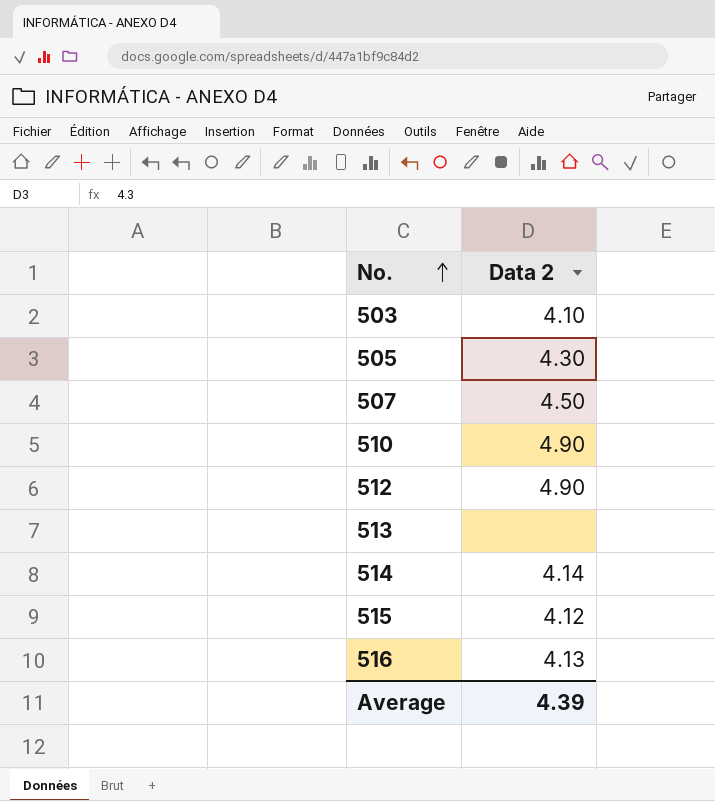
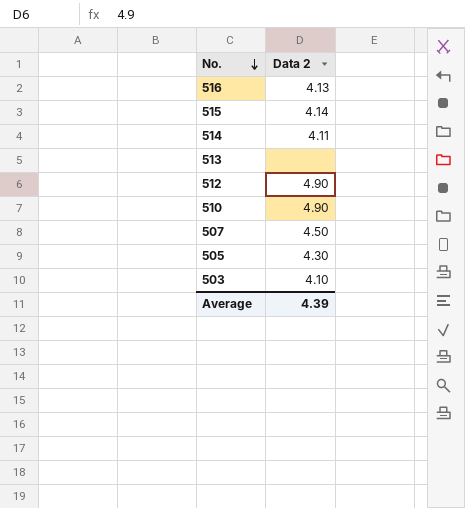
row order: No. ascending -> No. descending
515 | Data 2: 4.12 -> 4.14
514 | Data 2: 4.14 -> 4.11

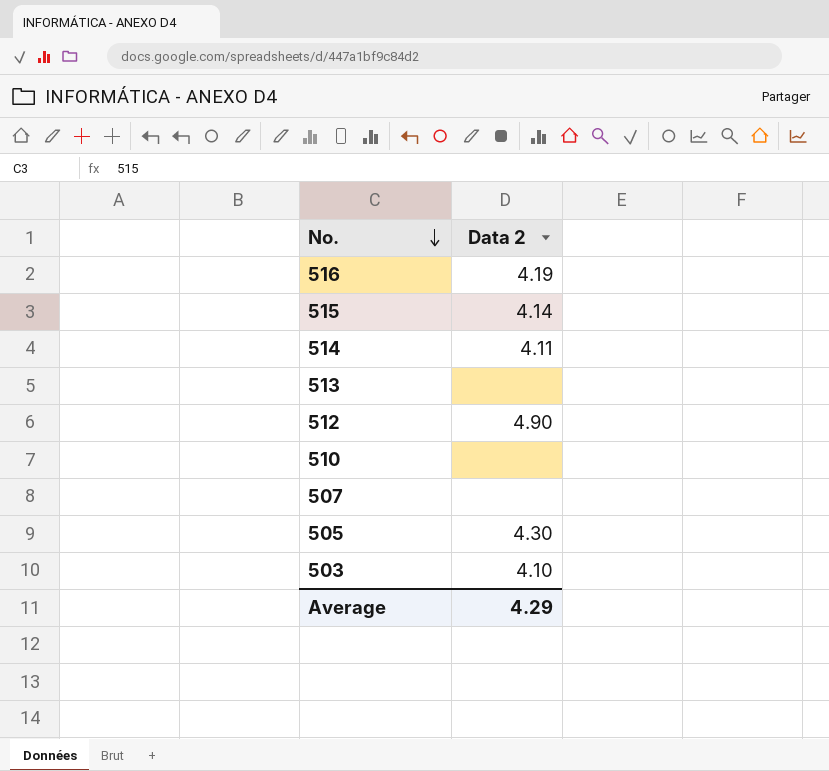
516 | Data 2: 4.13 -> 4.19
510 | Data 2: 4.90 -> none
507 | Data 2: 4.50 -> none
Average | Data 2: 4.39 -> 4.29

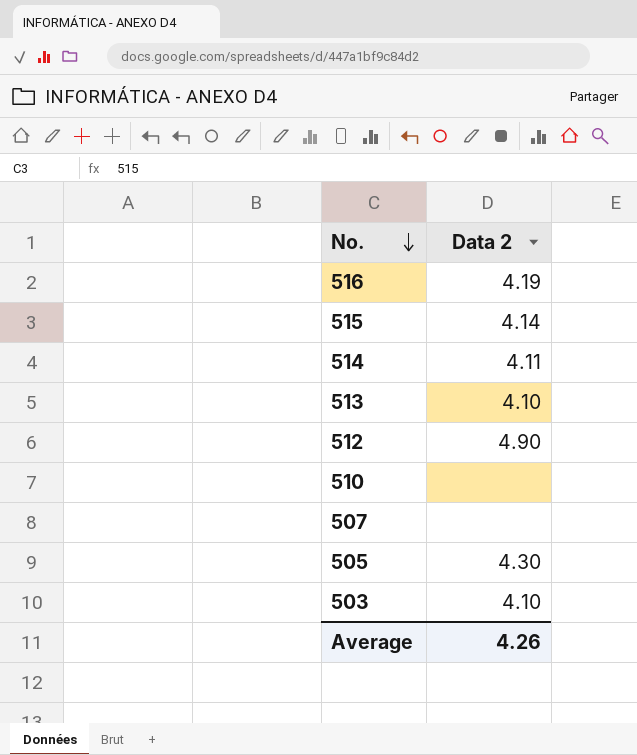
513 | Data 2: none -> 4.10
Average | Data 2: 4.29 -> 4.26

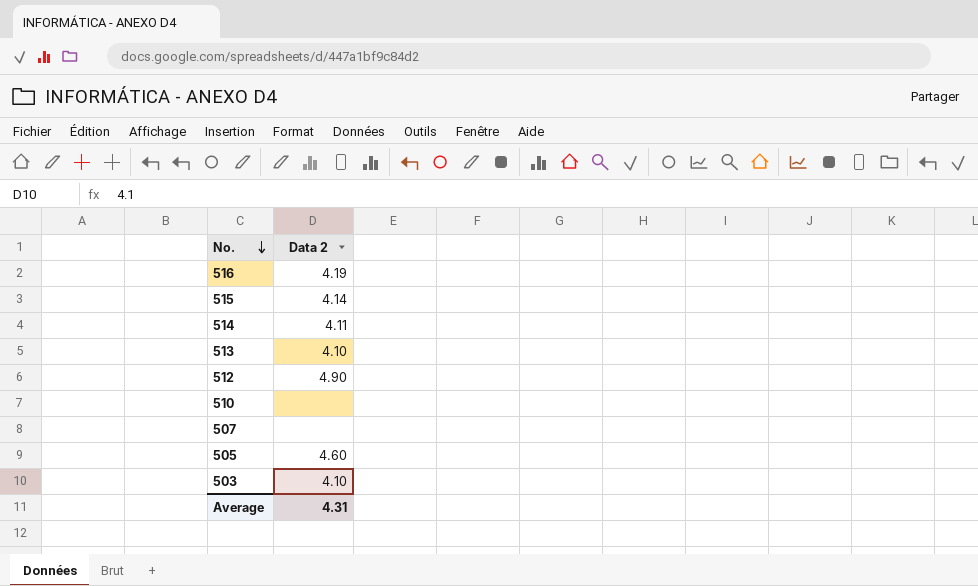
505 | Data 2: 4.30 -> 4.60
Average | Data 2: 4.26 -> 4.31

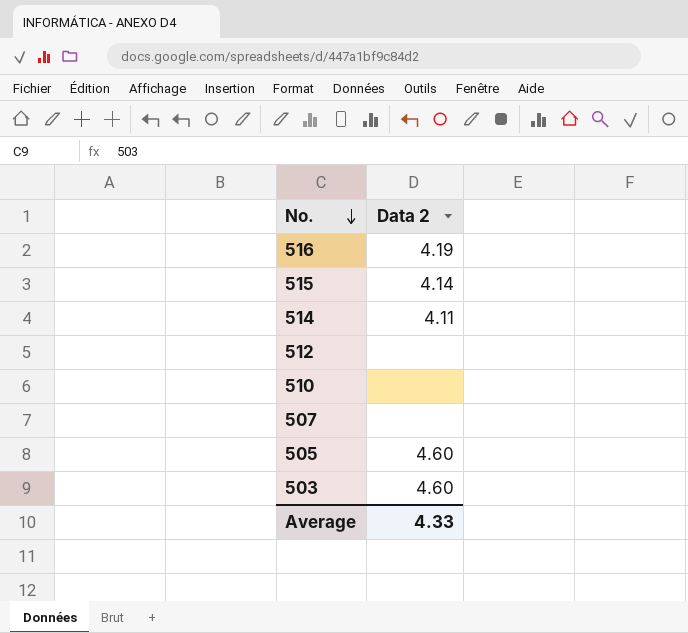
row 513: 4.10 -> none
512 | Data 2: 4.90 -> none
503 | Data 2: 4.10 -> 4.60
Average | Data 2: 4.31 -> 4.33

